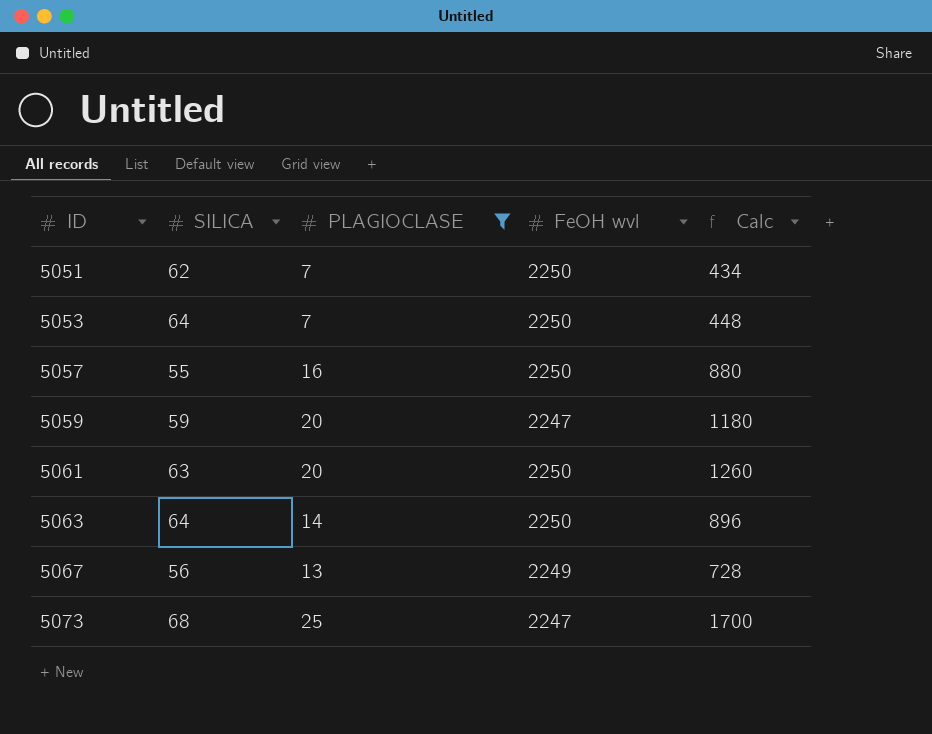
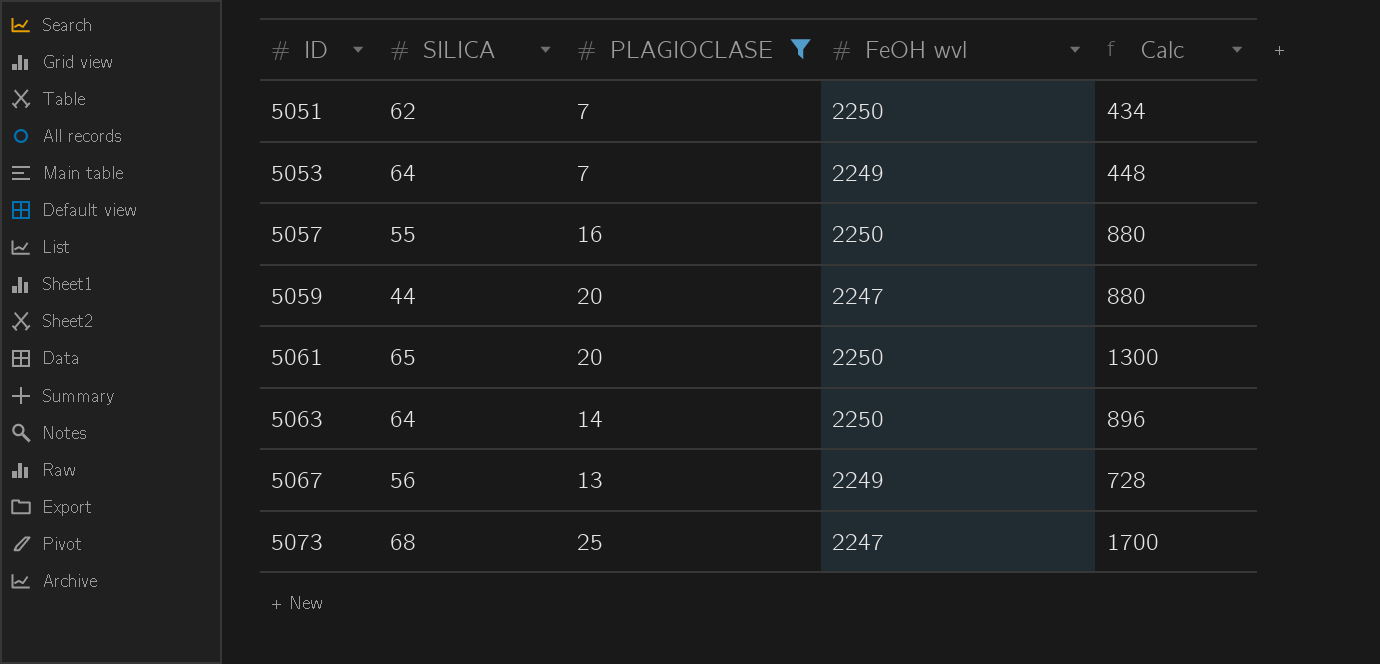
5053 | FeOH wvl: 2250 -> 2249
5059 | SILICA: 59 -> 44
5059 | Calc: 1180 -> 880
5061 | SILICA: 63 -> 65
5061 | Calc: 1260 -> 1300

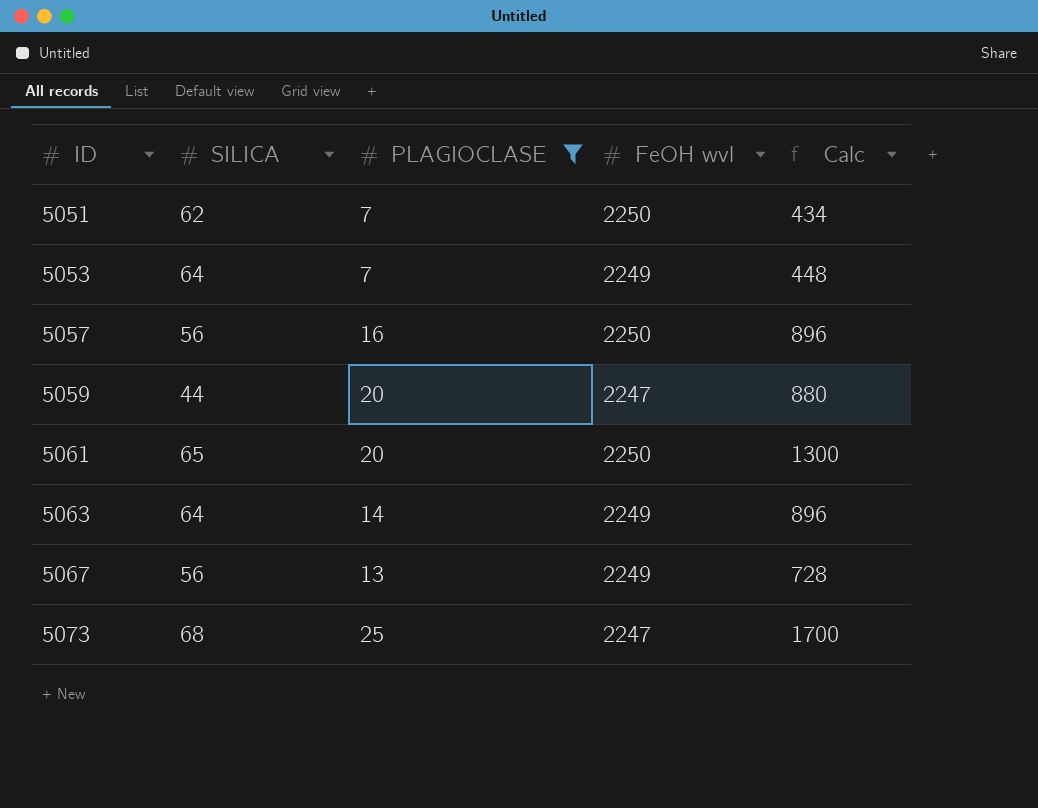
5057 | SILICA: 55 -> 56
5057 | Calc: 880 -> 896
5063 | FeOH wvl: 2250 -> 2249

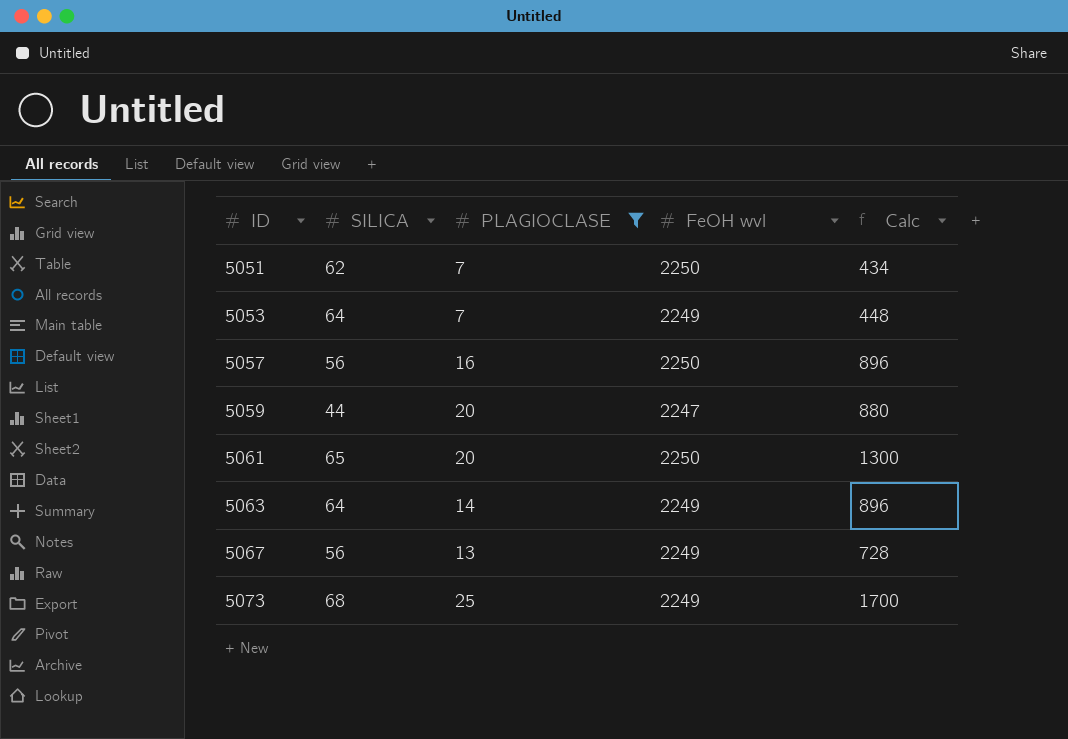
5073 | FeOH wvl: 2247 -> 2249

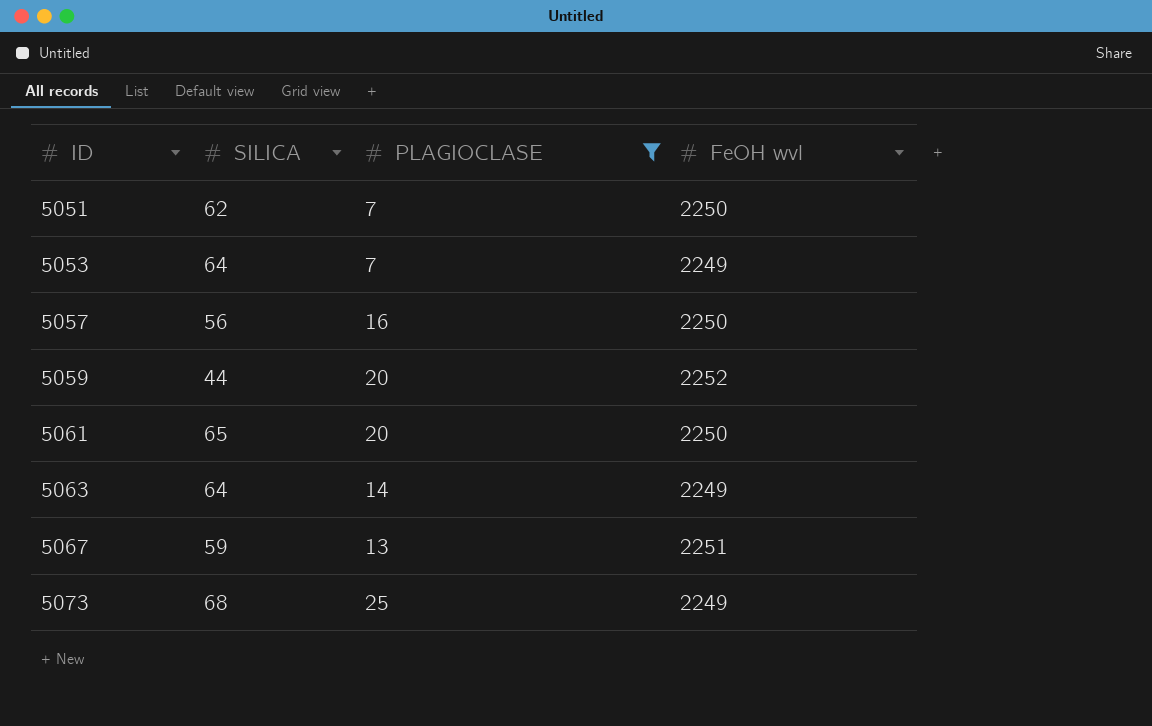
column Calc | formula: [SILICA] * [PLAGIOCLASE] -> none
5059 | FeOH wvl: 2247 -> 2252
5067 | SILICA: 56 -> 59
5067 | FeOH wvl: 2249 -> 2251

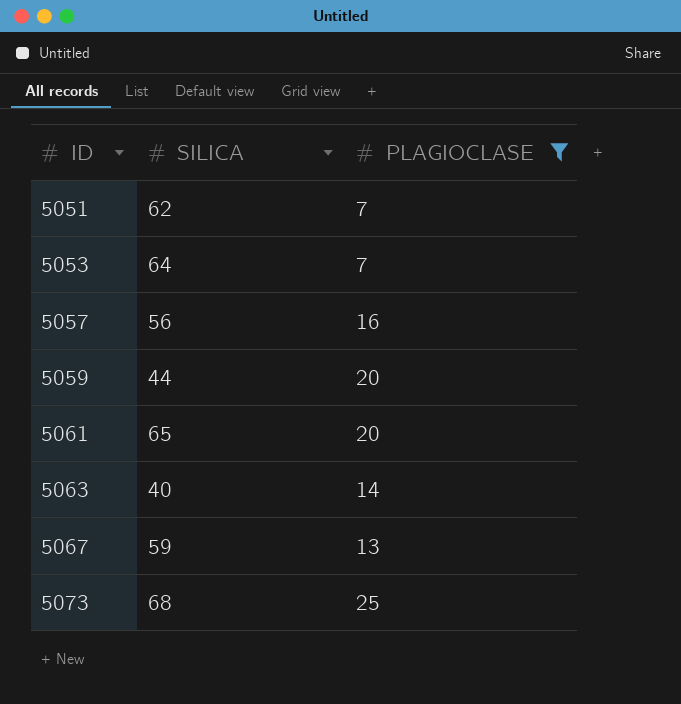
column FeOH wvl | position: 4 -> none
5063 | SILICA: 64 -> 40

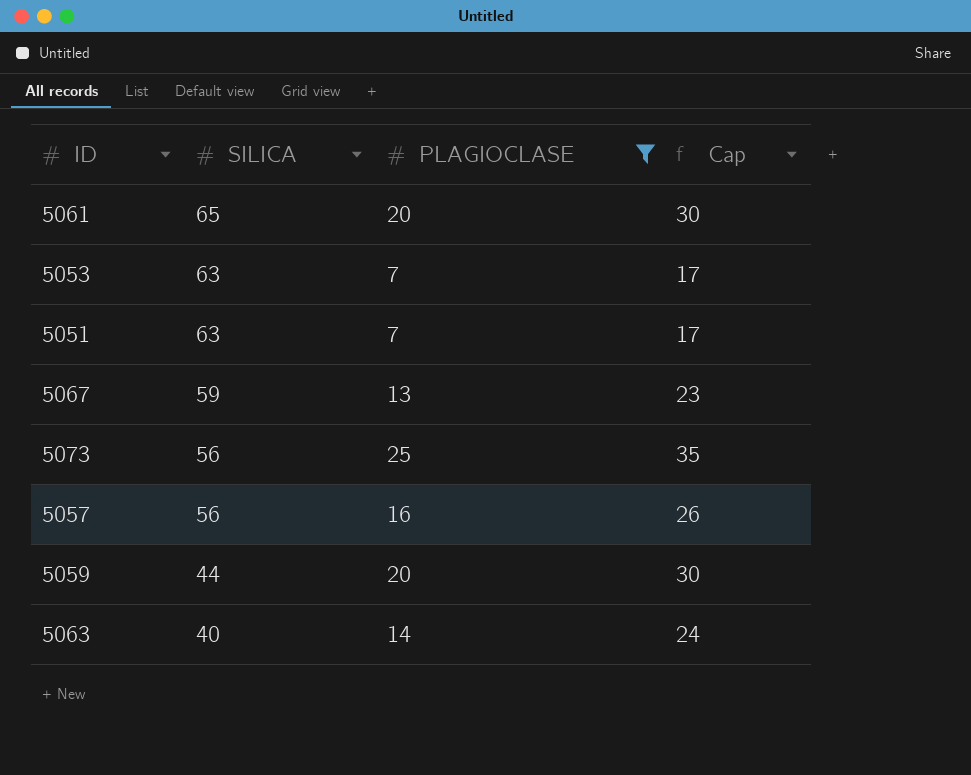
row order: ID ascending -> SILICA descending
column Cap | formula: none -> [PLAGIOCLASE] + 10
5053 | SILICA: 64 -> 63
5051 | SILICA: 62 -> 63
5073 | SILICA: 68 -> 56

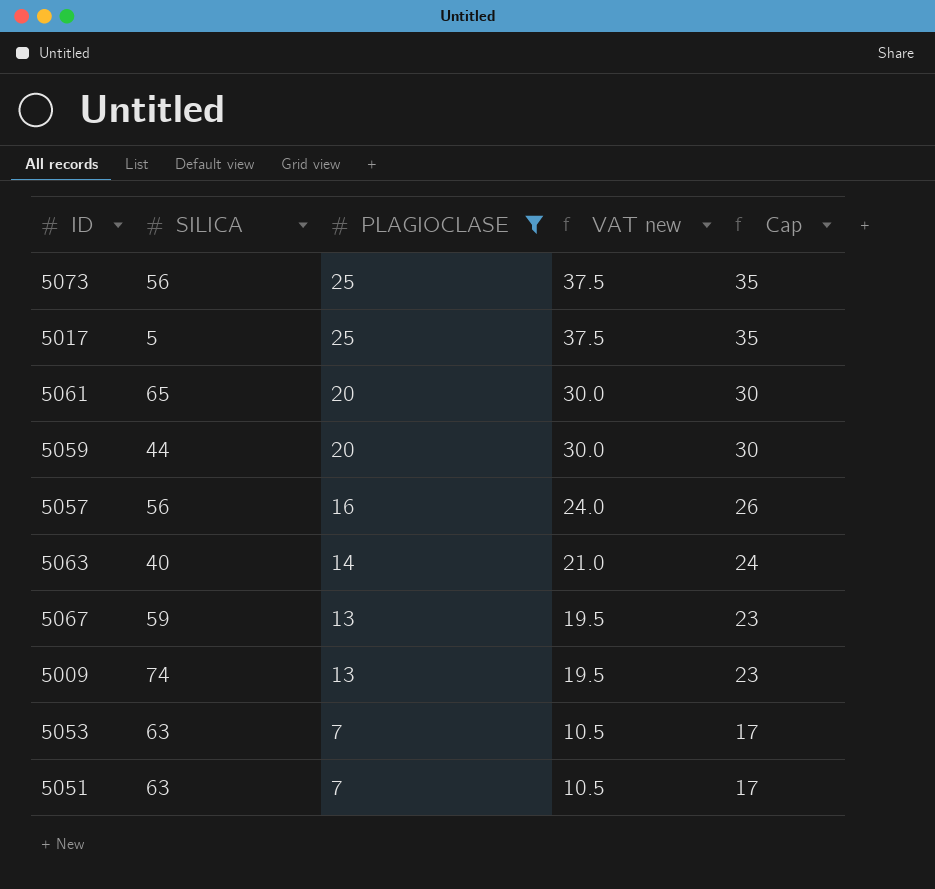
row order: SILICA descending -> PLAGIOCLASE descending
column VAT new | formula: none -> [PLAGIOCLASE] * 1.5
row 5017: none -> 5 | 25 | 37.5 | 35
row 5009: none -> 74 | 13 | 19.5 | 23

